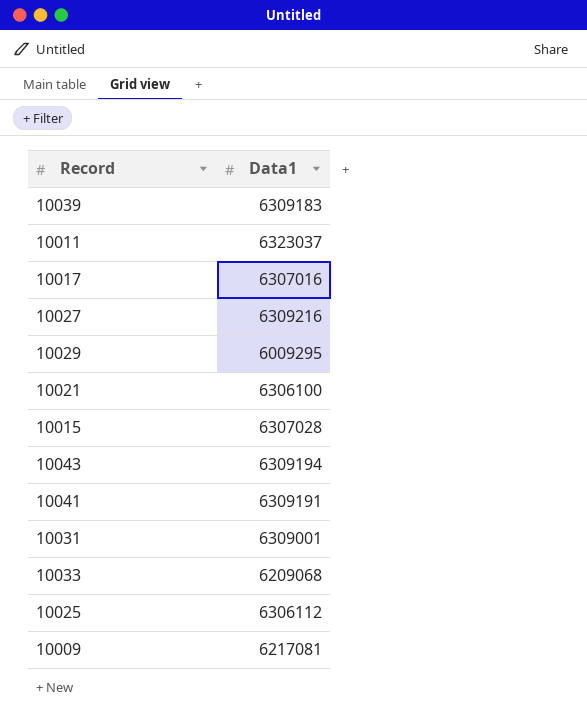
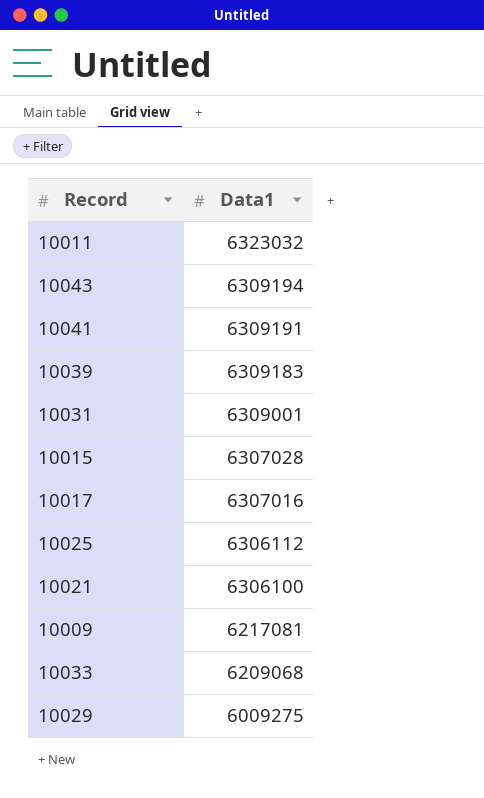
row order: none -> Data1 descending
row 10027: 6309216 -> none
10011 | Data1: 6323037 -> 6323032
10029 | Data1: 6009295 -> 6009275

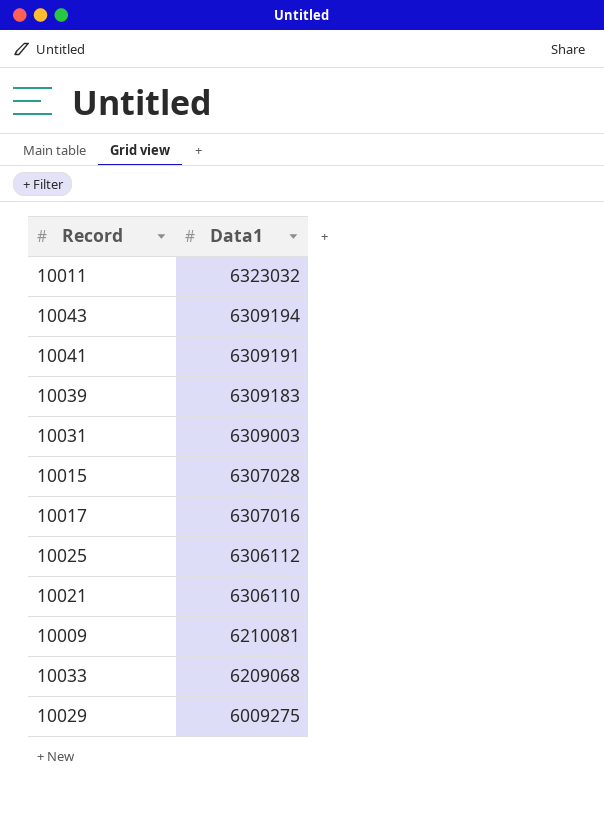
10031 | Data1: 6309001 -> 6309003
10021 | Data1: 6306100 -> 6306110
10009 | Data1: 6217081 -> 6210081

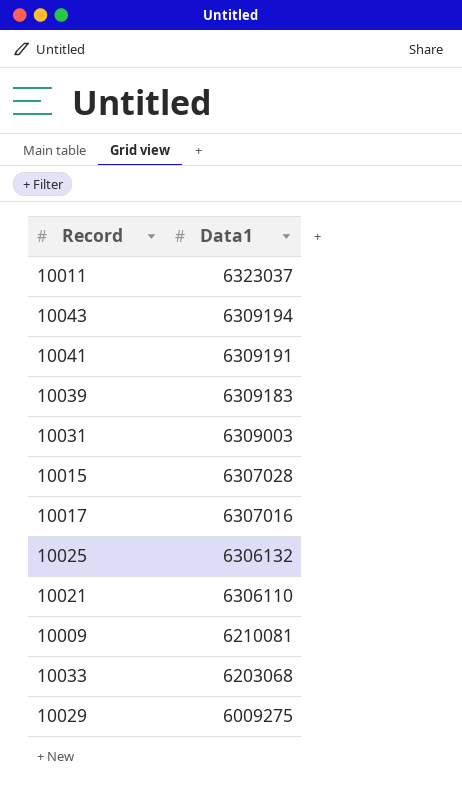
10011 | Data1: 6323032 -> 6323037
10025 | Data1: 6306112 -> 6306132
10033 | Data1: 6209068 -> 6203068

